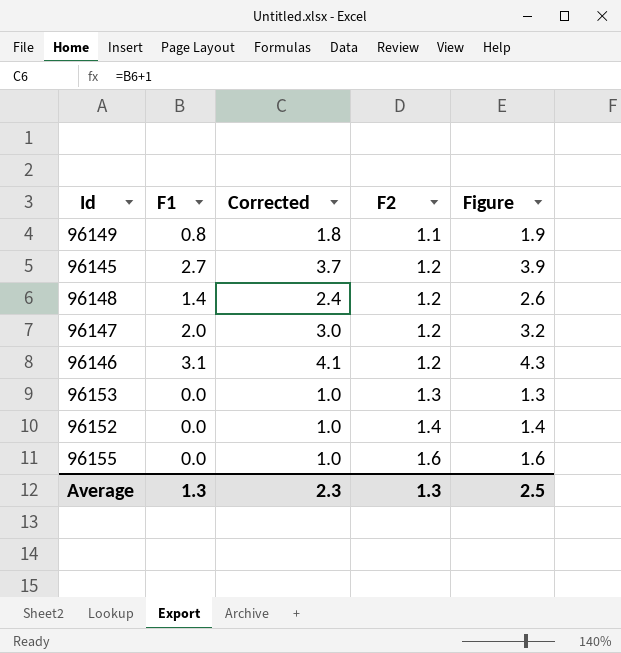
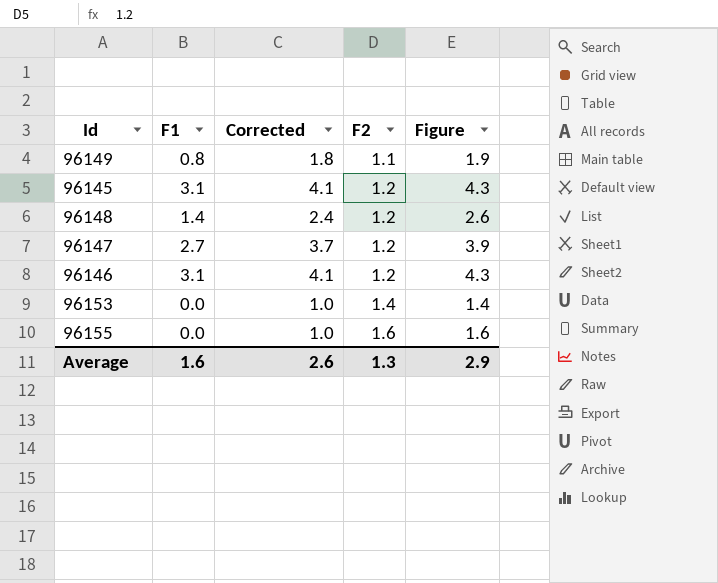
row 96152: 0.0 | 1.0 | 1.4 | 1.4 -> none
96145 | F1: 2.7 -> 3.1
96145 | Corrected: 3.7 -> 4.1
96145 | Figure: 3.9 -> 4.3
96147 | F1: 2.0 -> 2.7
96147 | Corrected: 3.0 -> 3.7
96147 | Figure: 3.2 -> 3.9
96153 | F2: 1.3 -> 1.4
96153 | Figure: 1.3 -> 1.4
Average | F1: 1.3 -> 1.6
Average | Corrected: 2.3 -> 2.6
Average | Figure: 2.5 -> 2.9

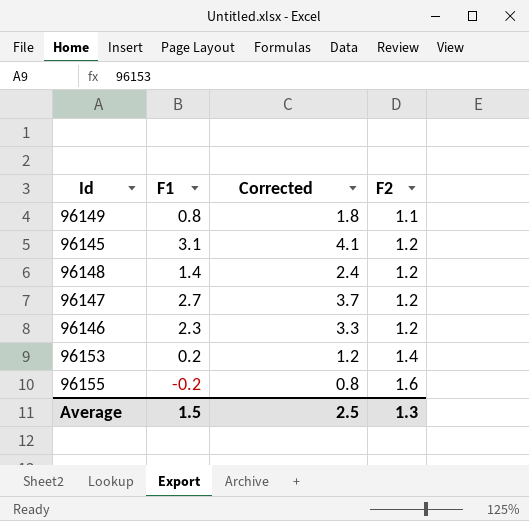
column Figure | formula: [F1] + [F2] -> none
96146 | F1: 3.1 -> 2.3
96146 | Corrected: 4.1 -> 3.3
96153 | F1: 0.0 -> 0.2
96153 | Corrected: 1.0 -> 1.2
96155 | F1: 0.0 -> -0.2
96155 | Corrected: 1.0 -> 0.8
Average | F1: 1.6 -> 1.5
Average | Corrected: 2.6 -> 2.5

